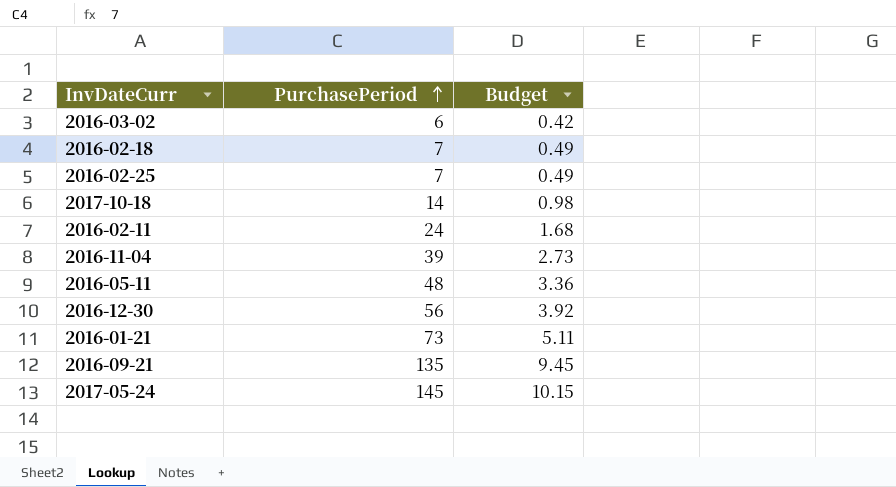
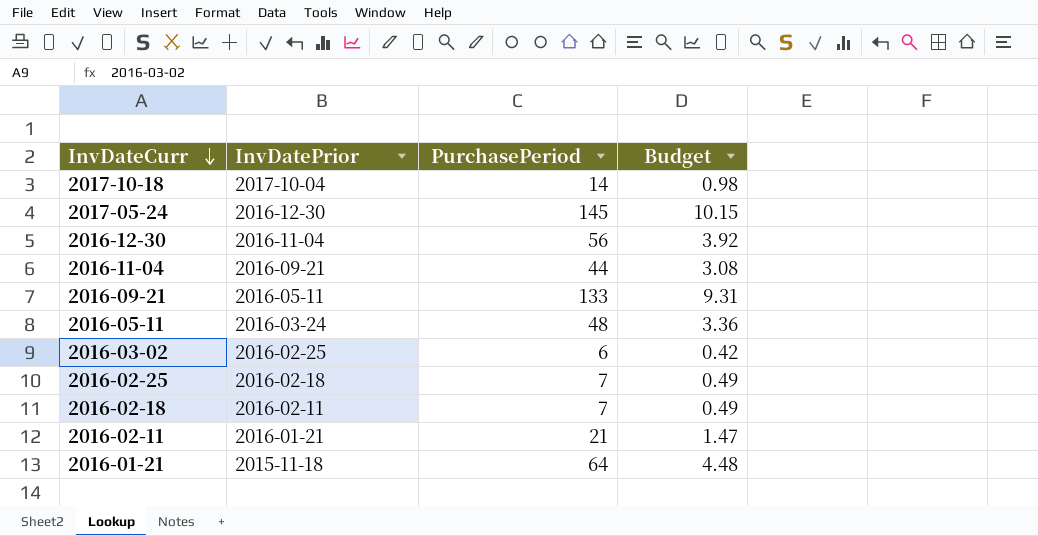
row order: PurchasePeriod ascending -> InvDateCurr descending
column InvDatePrior | position: none -> 2
2016-11-04 | PurchasePeriod: 39 -> 44
2016-11-04 | Budget: 2.73 -> 3.08
2016-09-21 | PurchasePeriod: 135 -> 133
2016-09-21 | Budget: 9.45 -> 9.31
2016-02-11 | PurchasePeriod: 24 -> 21
2016-02-11 | Budget: 1.68 -> 1.47
2016-01-21 | PurchasePeriod: 73 -> 64
2016-01-21 | Budget: 5.11 -> 4.48

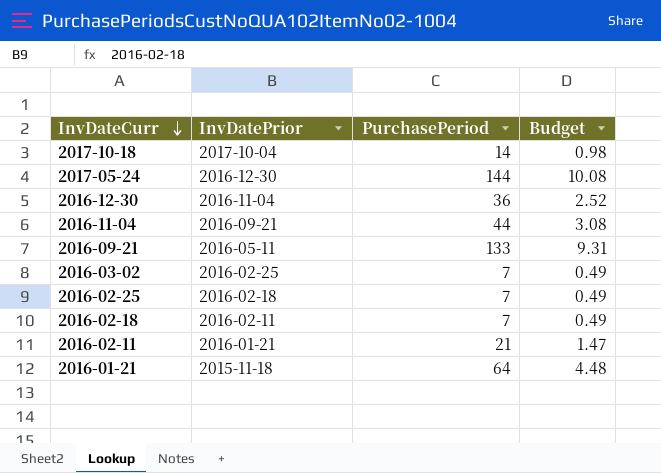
row 2016-05-11: 2016-03-24 | 48 | 3.36 -> none
2017-05-24 | PurchasePeriod: 145 -> 144
2017-05-24 | Budget: 10.15 -> 10.08
2016-12-30 | PurchasePeriod: 56 -> 36
2016-12-30 | Budget: 3.92 -> 2.52
2016-03-02 | PurchasePeriod: 6 -> 7
2016-03-02 | Budget: 0.42 -> 0.49

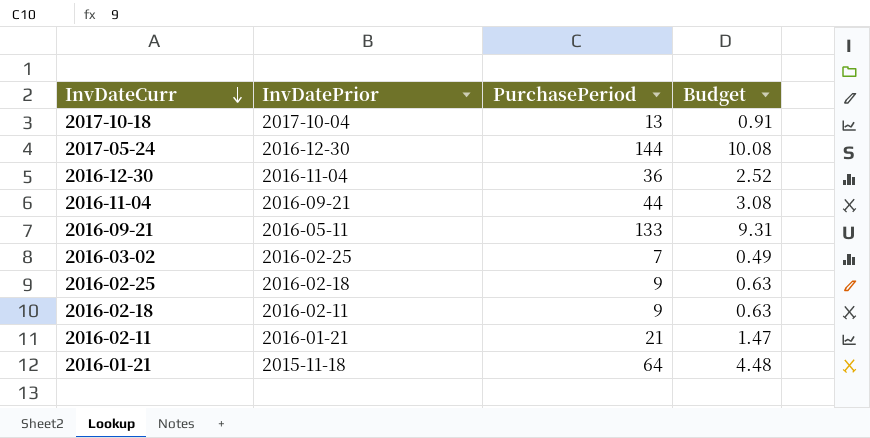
2017-10-18 | PurchasePeriod: 14 -> 13
2017-10-18 | Budget: 0.98 -> 0.91
2016-02-25 | PurchasePeriod: 7 -> 9
2016-02-25 | Budget: 0.49 -> 0.63
2016-02-18 | PurchasePeriod: 7 -> 9
2016-02-18 | Budget: 0.49 -> 0.63

